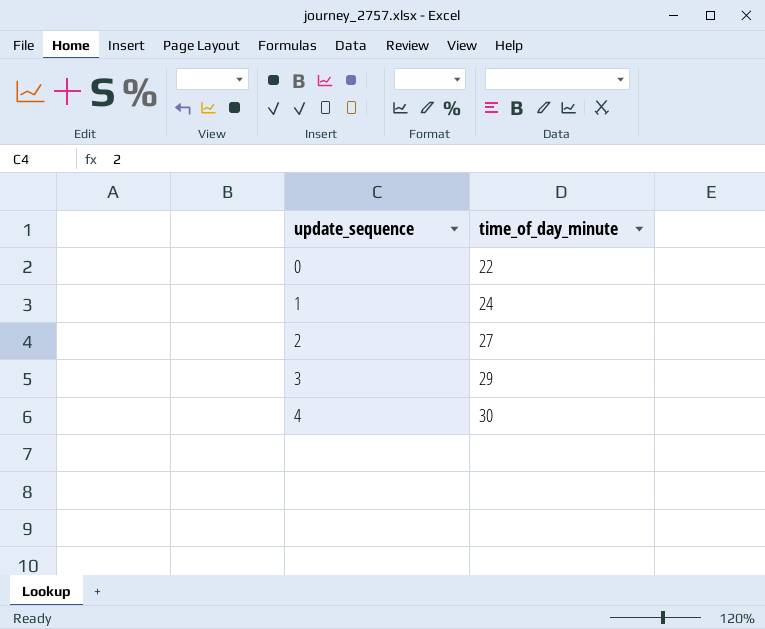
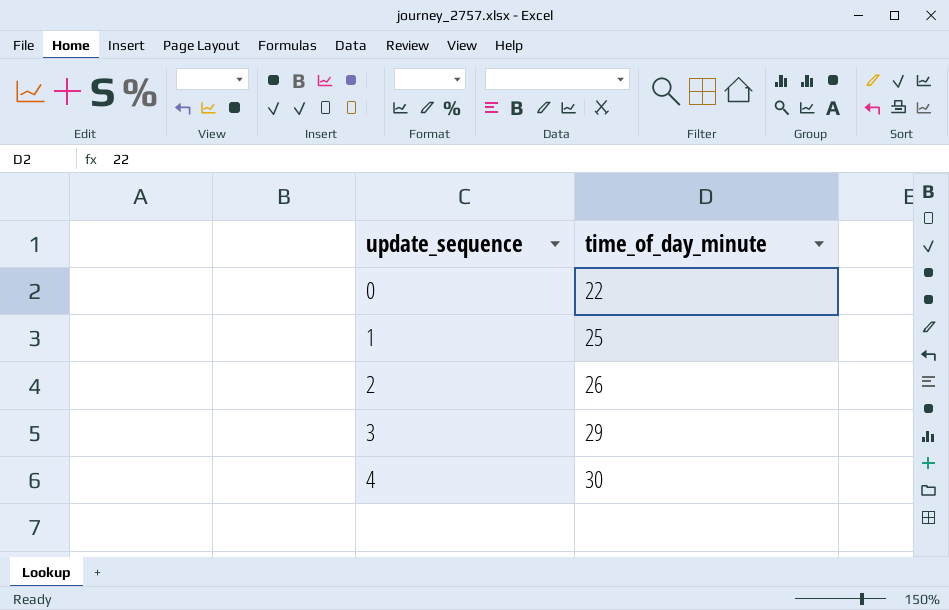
1 | time_of_day_minute: 24 -> 25
2 | time_of_day_minute: 27 -> 26

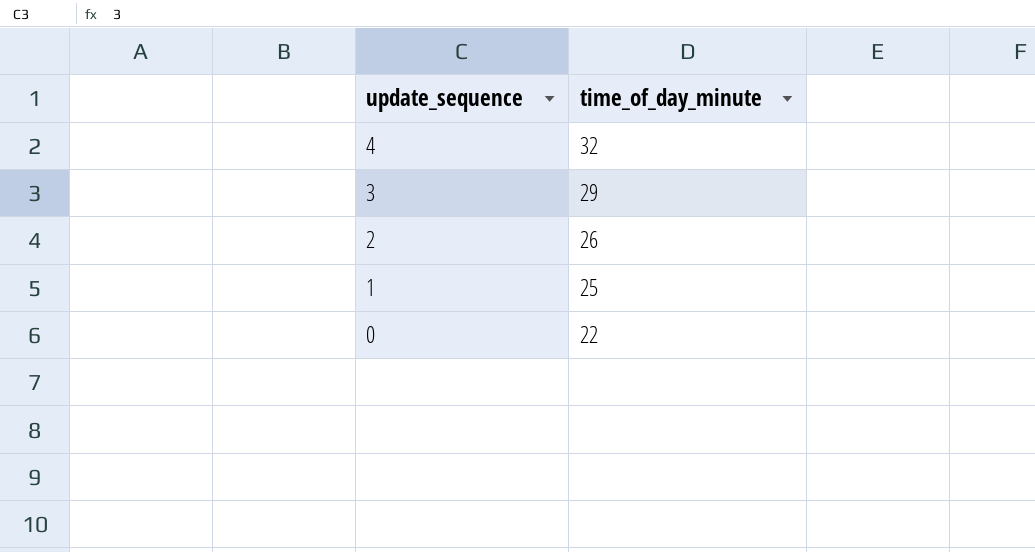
row order: update_sequence ascending -> update_sequence descending
4 | time_of_day_minute: 30 -> 32

